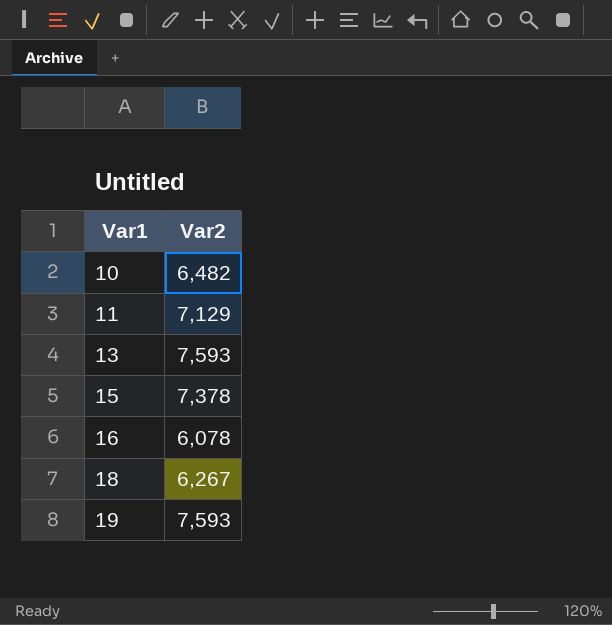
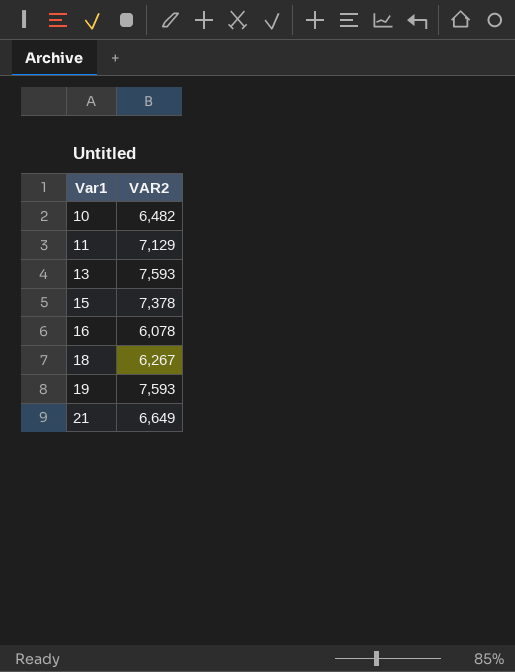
column name: Var2 -> VAR2
row 21: none -> 6,649

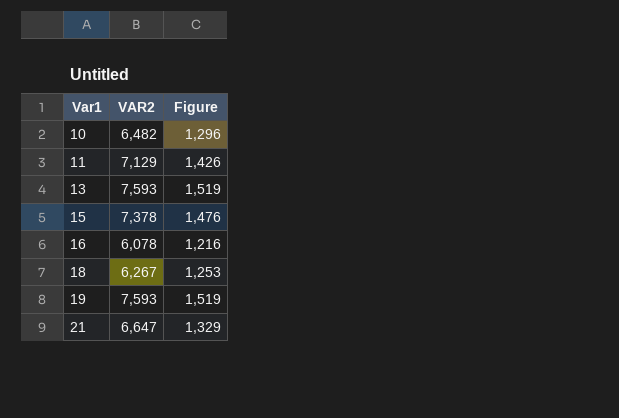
column Figure | formula: none -> [VAR2] * 0.2
21 | VAR2: 6,649 -> 6,647

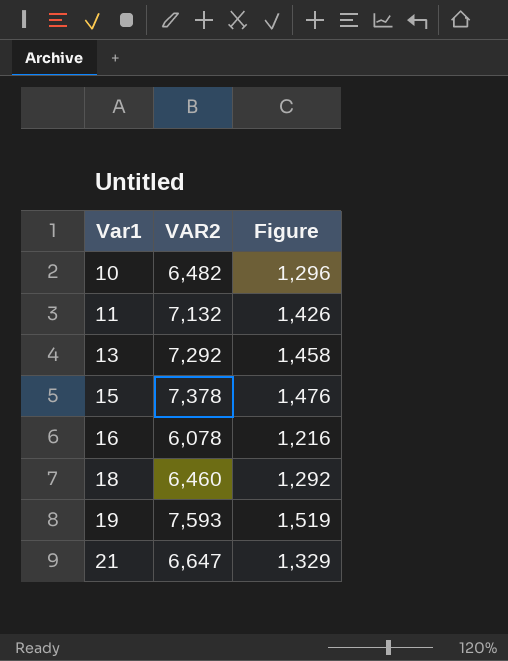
11 | VAR2: 7,129 -> 7,132
13 | VAR2: 7,593 -> 7,292
13 | Figure: 1,519 -> 1,458
18 | VAR2: 6,267 -> 6,460
18 | Figure: 1,253 -> 1,292

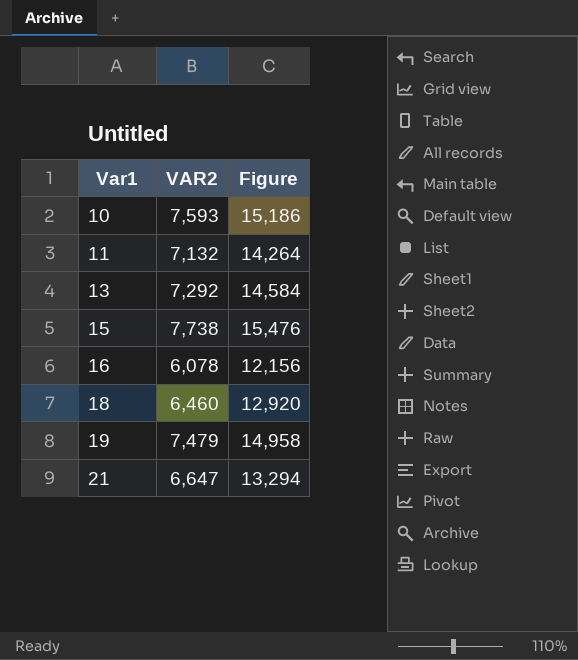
column Figure | formula: [VAR2] * 0.2 -> [VAR2] * 2
10 | VAR2: 6,482 -> 7,593
15 | VAR2: 7,378 -> 7,738
19 | VAR2: 7,593 -> 7,479

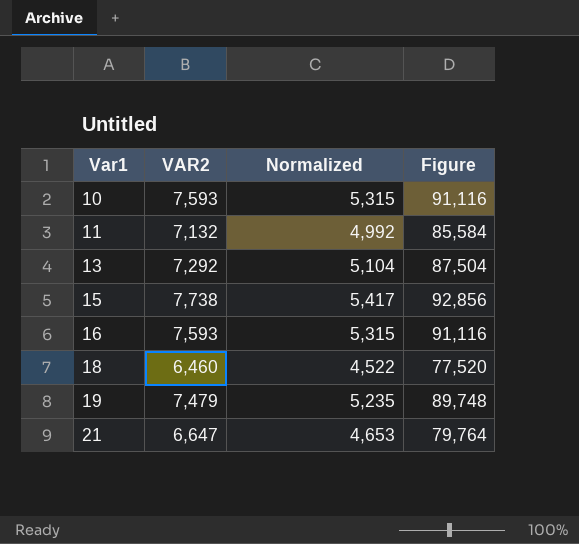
column Normalized | formula: none -> [VAR2] * 0.7
column Figure | formula: [VAR2] * 2 -> [VAR2] * 12
16 | VAR2: 6,078 -> 7,593

